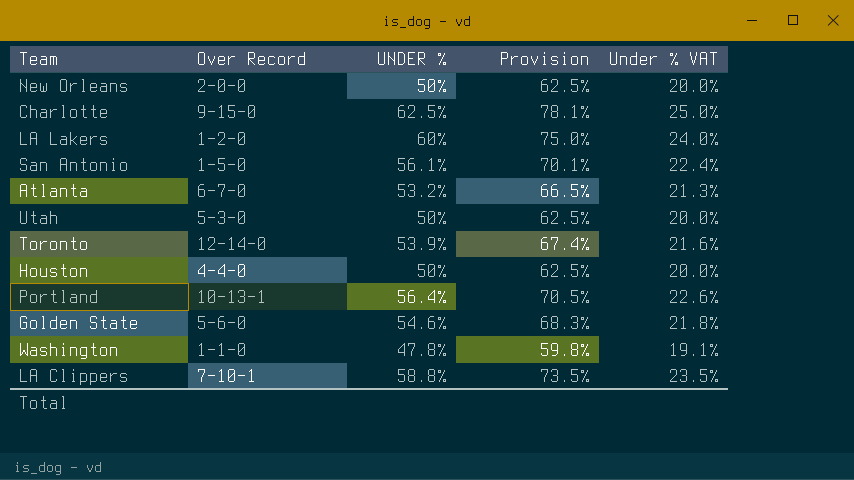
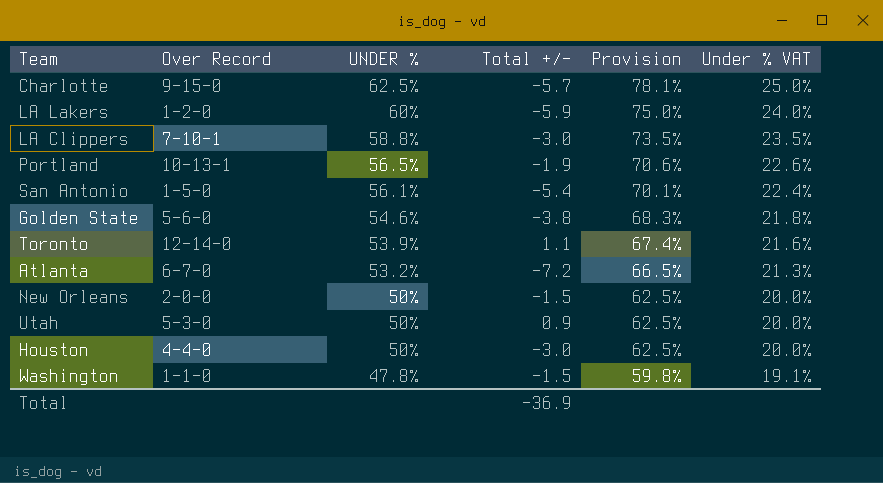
row order: none -> UNDER % descending
column Total +/- | position: none -> 4
Portland | UNDER %: 56.4% -> 56.5%
Portland | Provision: 70.5% -> 70.6%

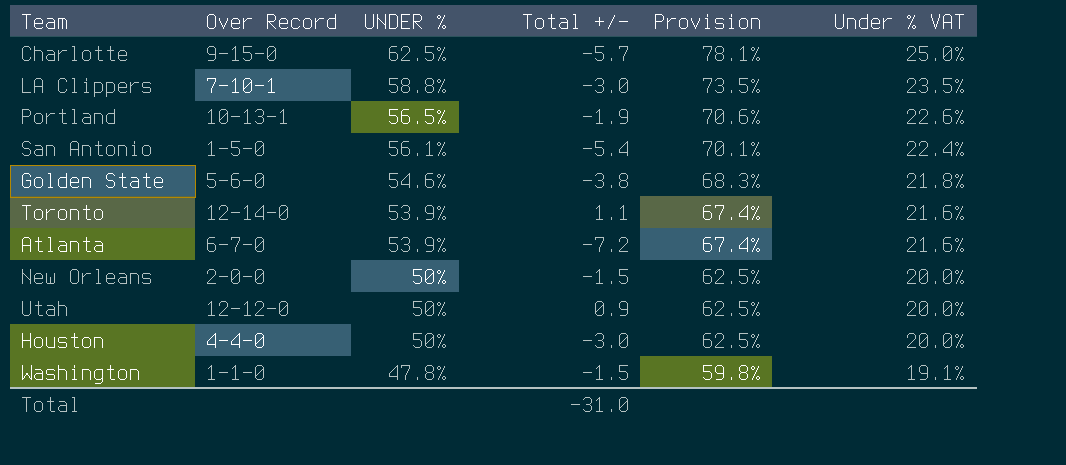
row LA Lakers: 1-2-0 | 60% | -5.9 | 75.0% | 24.0% -> none
Atlanta | UNDER %: 53.2% -> 53.9%
Atlanta | Provision: 66.5% -> 67.4%
Atlanta | Under % VAT: 21.3% -> 21.6%
Utah | Over Record: 5-3-0 -> 12-12-0
Total | Total +/-: -36.9 -> -31.0

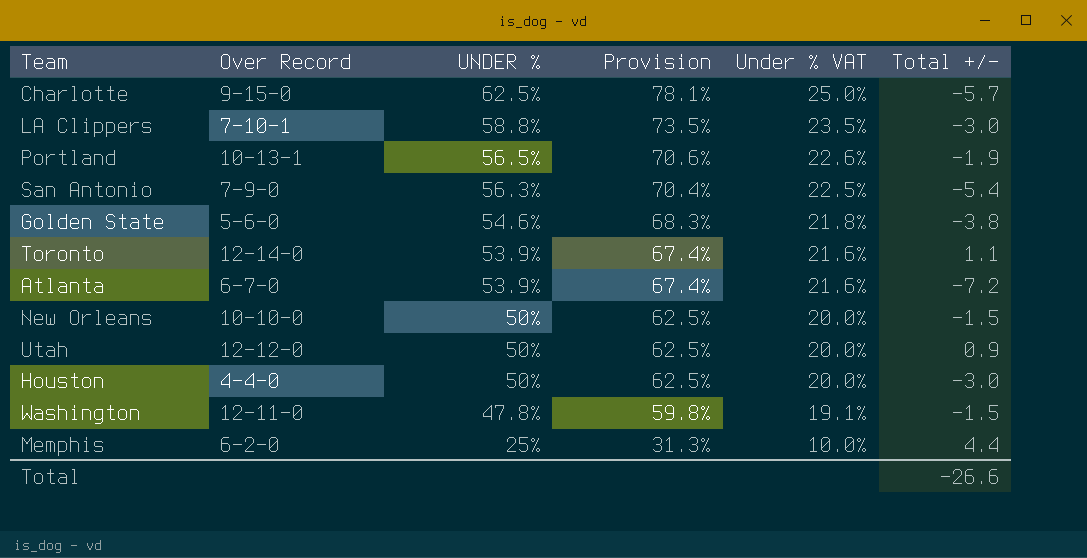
column Total +/- | position: 4 -> 6
San Antonio | Over Record: 1-5-0 -> 7-9-0
San Antonio | UNDER %: 56.1% -> 56.3%
San Antonio | Provision: 70.1% -> 70.4%
San Antonio | Under % VAT: 22.4% -> 22.5%
New Orleans | Over Record: 2-0-0 -> 10-10-0
Washington | Over Record: 1-1-0 -> 12-11-0
row Memphis: none -> 6-2-0 | 25% | 31.3% | 10.0% | 4.4
Total | Total +/-: -31.0 -> -26.6

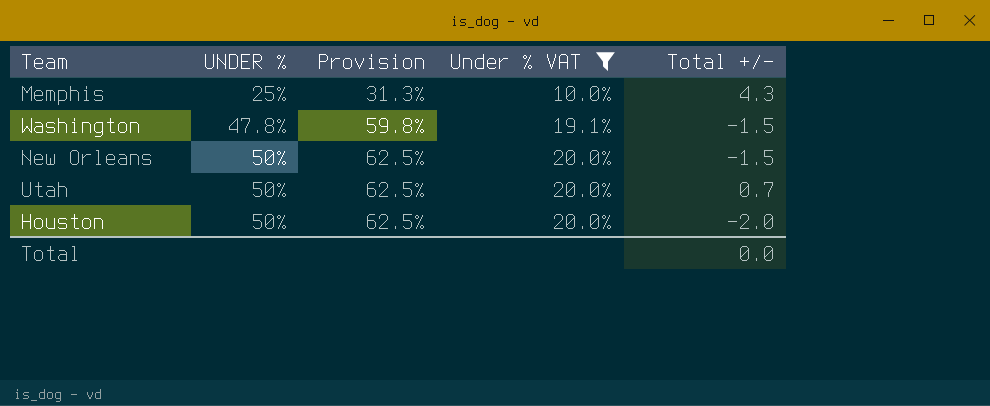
filter: none -> Under % VAT <= 20.0%
row order: UNDER % descending -> UNDER % ascending
column Over Record | position: 2 -> none
Memphis | Total +/-: 4.4 -> 4.3
Utah | Total +/-: 0.9 -> 0.7
Houston | Total +/-: -3.0 -> -2.0
Total | Total +/-: -26.6 -> 0.0

